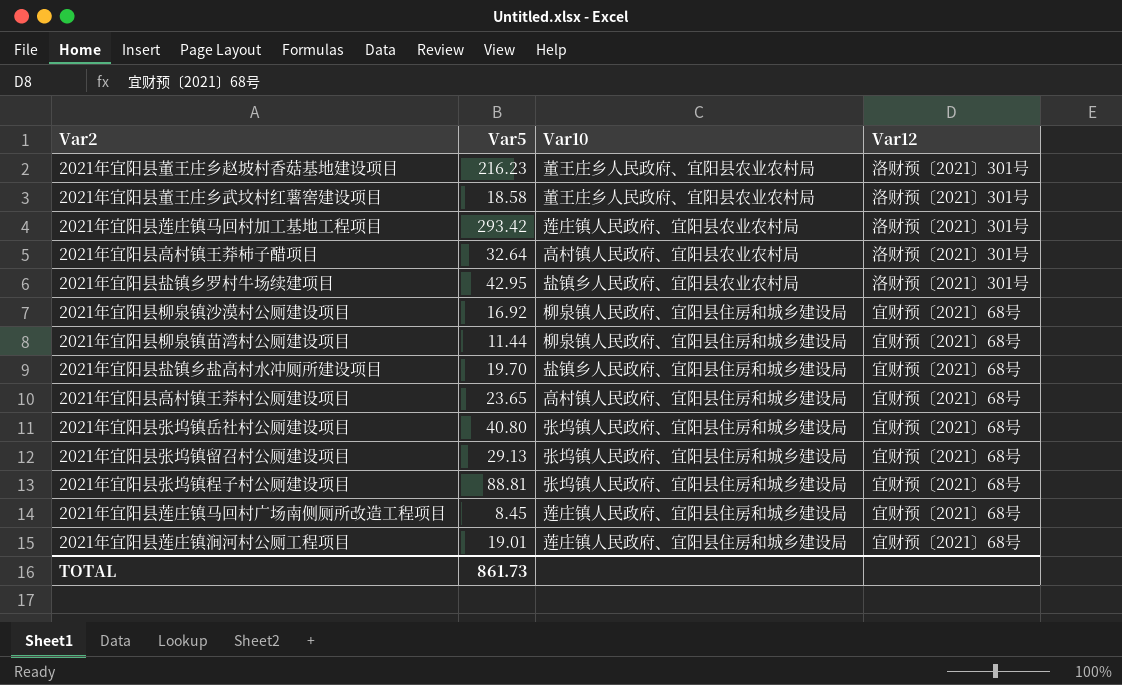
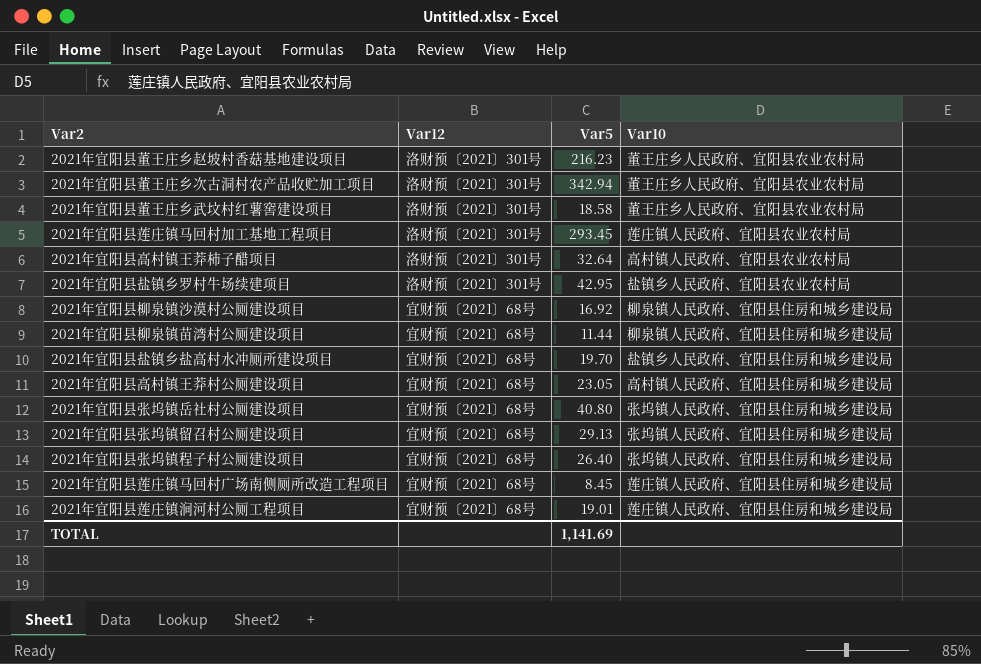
column Var12 | position: 4 -> 2
row 2021年宜阳县董王庄乡次古洞村农产品收贮加工项目: none -> 洛财预〔2021〕301号 | 342.94 | 董王庄乡人民政府、宜阳县农业农村局
2021年宜阳县莲庄镇马回村加工基地工程项目 | Var5: 293.42 -> 293.45
2021年宜阳县高村镇王莽村公厕建设项目 | Var5: 23.65 -> 23.05
2021年宜阳县张坞镇程子村公厕建设项目 | Var5: 88.81 -> 26.40
TOTAL | Var5: 861.73 -> 1,141.69

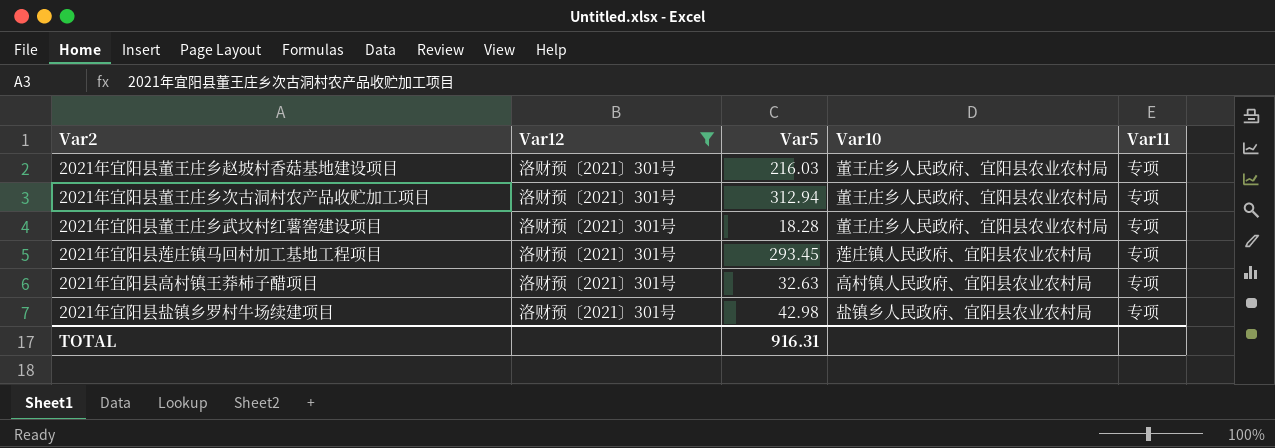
filter: none -> Var12 = 洛财预〔2021〕301号
column Var11 | position: none -> 5
2021年宜阳县董王庄乡赵坡村香菇基地建设项目 | Var5: 216.23 -> 216.03
2021年宜阳县董王庄乡次古洞村农产品收贮加工项目 | Var5: 342.94 -> 312.94
2021年宜阳县董王庄乡武坟村红薯窖建设项目 | Var5: 18.58 -> 18.28
2021年宜阳县高村镇王莽柿子醋项目 | Var5: 32.64 -> 32.63
2021年宜阳县盐镇乡罗村牛场续建项目 | Var5: 42.95 -> 42.98
TOTAL | Var5: 1,141.69 -> 916.31

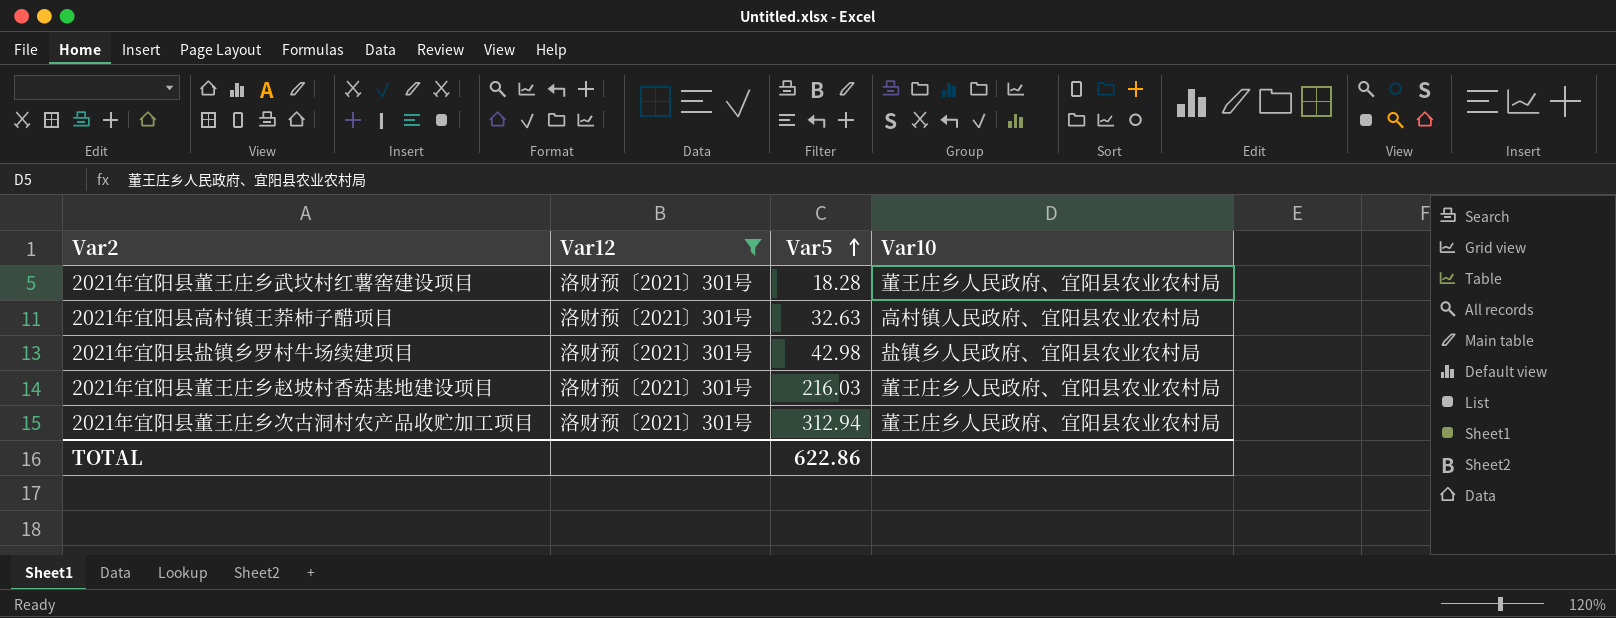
row order: none -> Var5 ascending
column Var11 | position: 5 -> none
row 2021年宜阳县莲庄镇马回村加工基地工程项目: 洛财预〔2021〕301号 | 293.45 | 莲庄镇人民政府、宜阳县农业农村局 | 专项 -> none
TOTAL | Var5: 916.31 -> 622.86

